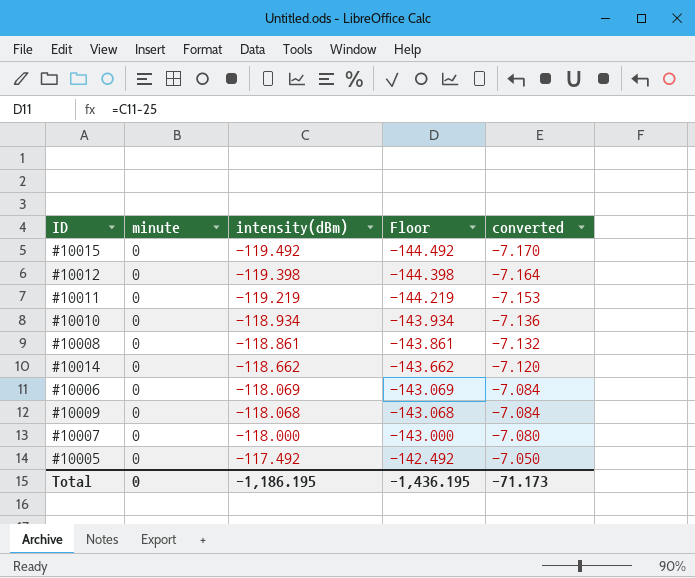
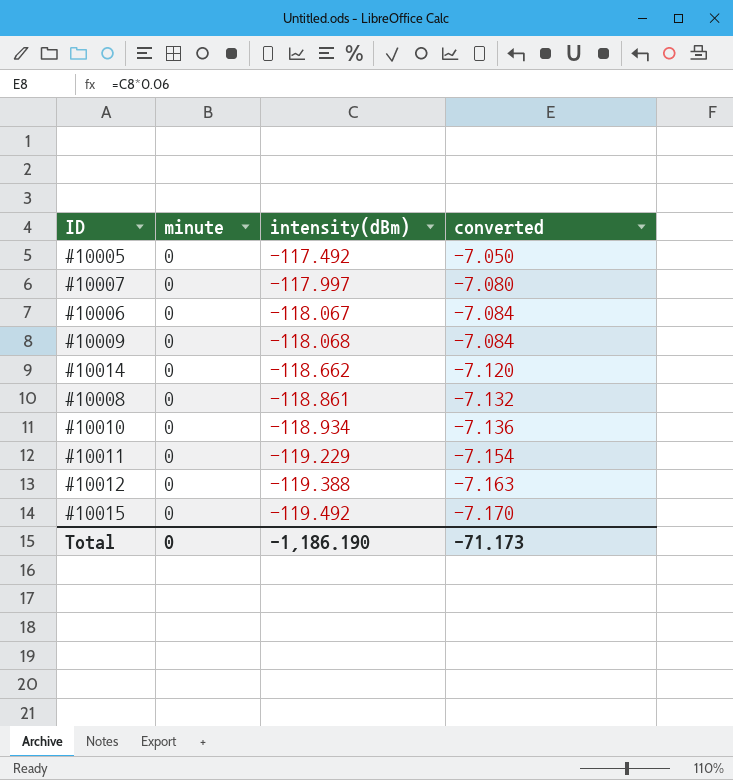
row order: intensity(dBm) ascending -> intensity(dBm) descending
column Floor | formula: [intensity(dBm)] - 25 -> none
#10007 | intensity(dBm): -118.000 -> -117.997
#10006 | intensity(dBm): -118.069 -> -118.067
#10011 | intensity(dBm): -119.219 -> -119.229
#10011 | converted: -7.153 -> -7.154
#10012 | intensity(dBm): -119.398 -> -119.388
#10012 | converted: -7.164 -> -7.163
Total | intensity(dBm): -1,186.195 -> -1,186.190

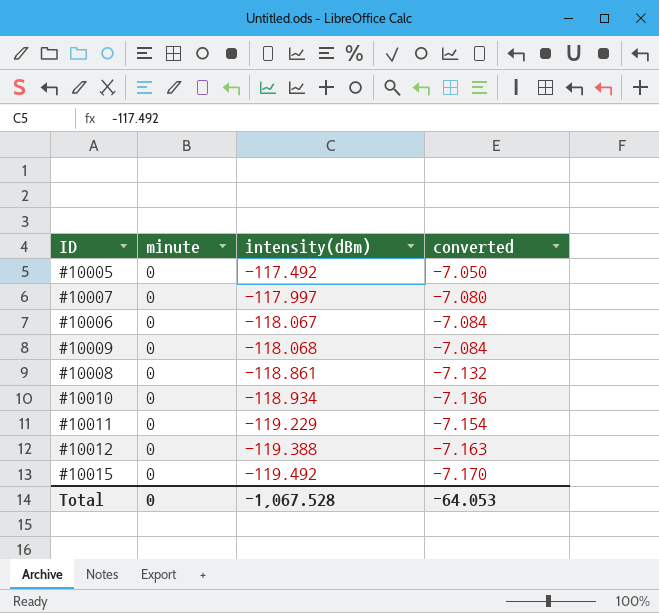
row #10014: 0 | -118.662 | -7.120 -> none
Total | intensity(dBm): -1,186.190 -> -1,067.528
Total | converted: -71.173 -> -64.053

